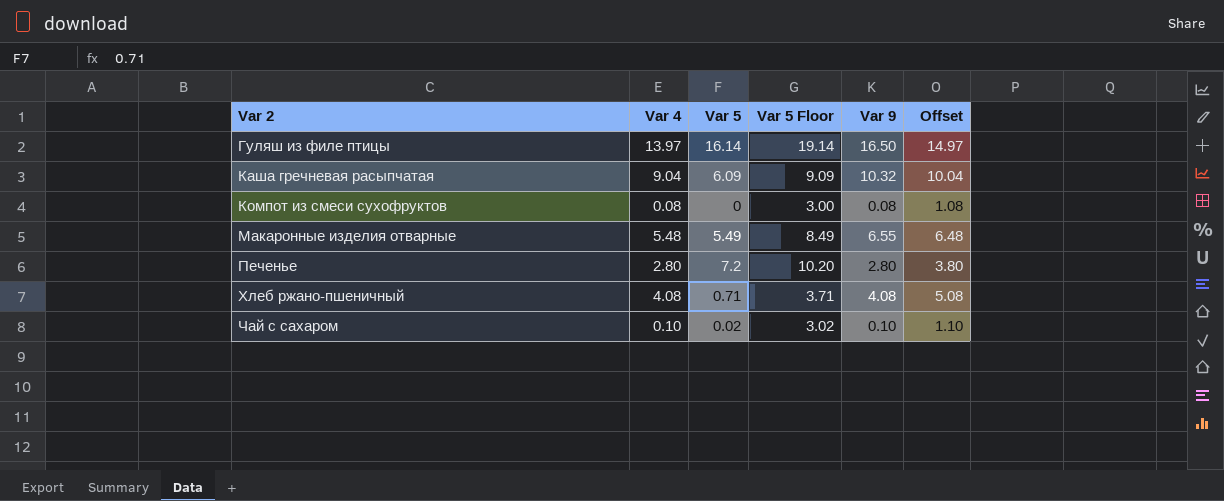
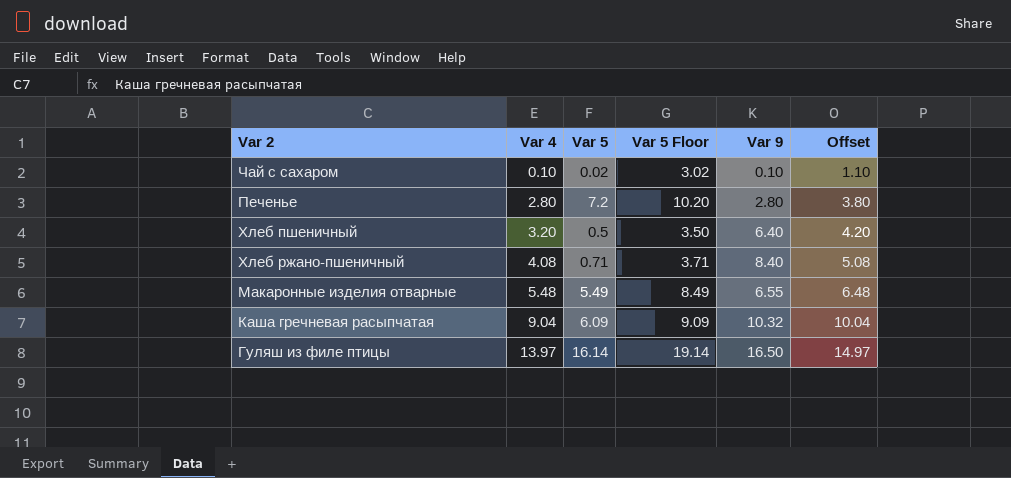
row order: Var 2 ascending -> Var 4 ascending
row Компот из смеси сухофруктов: 0.08 | 0 | 3.00 | 0.08 | 1.08 -> none
row Хлеб пшеничный: none -> 3.20 | 0.5 | 3.50 | 6.40 | 4.20
Хлеб ржано-пшеничный | Var 9: 4.08 -> 8.40

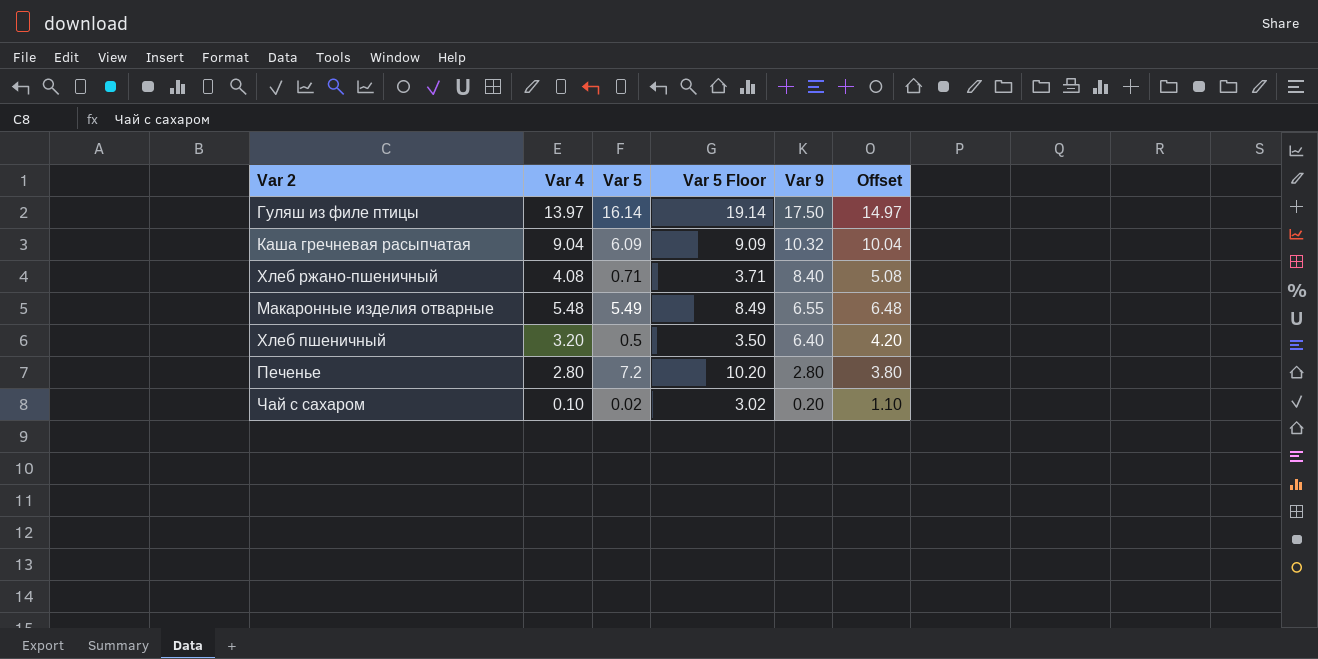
row order: Var 4 ascending -> Var 9 descending
Гуляш из филе птицы | Var 9: 16.50 -> 17.50
Чай с сахаром | Var 9: 0.10 -> 0.20

